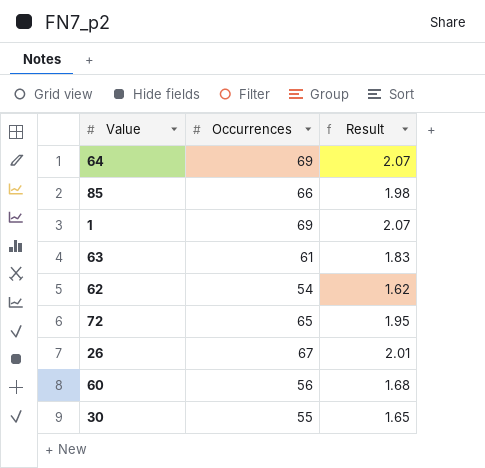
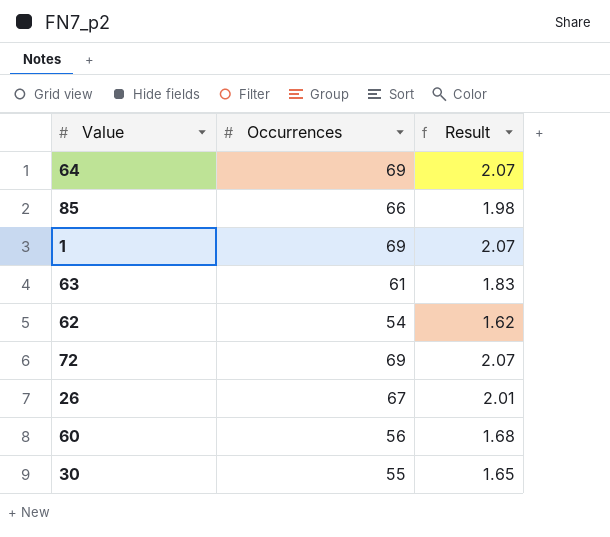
72 | Occurrences: 65 -> 69
72 | Result: 1.95 -> 2.07

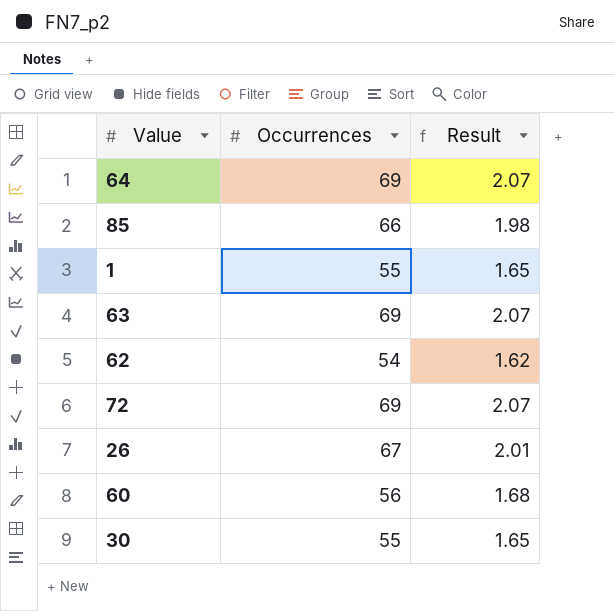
1 | Occurrences: 69 -> 55
1 | Result: 2.07 -> 1.65
63 | Occurrences: 61 -> 69
63 | Result: 1.83 -> 2.07

